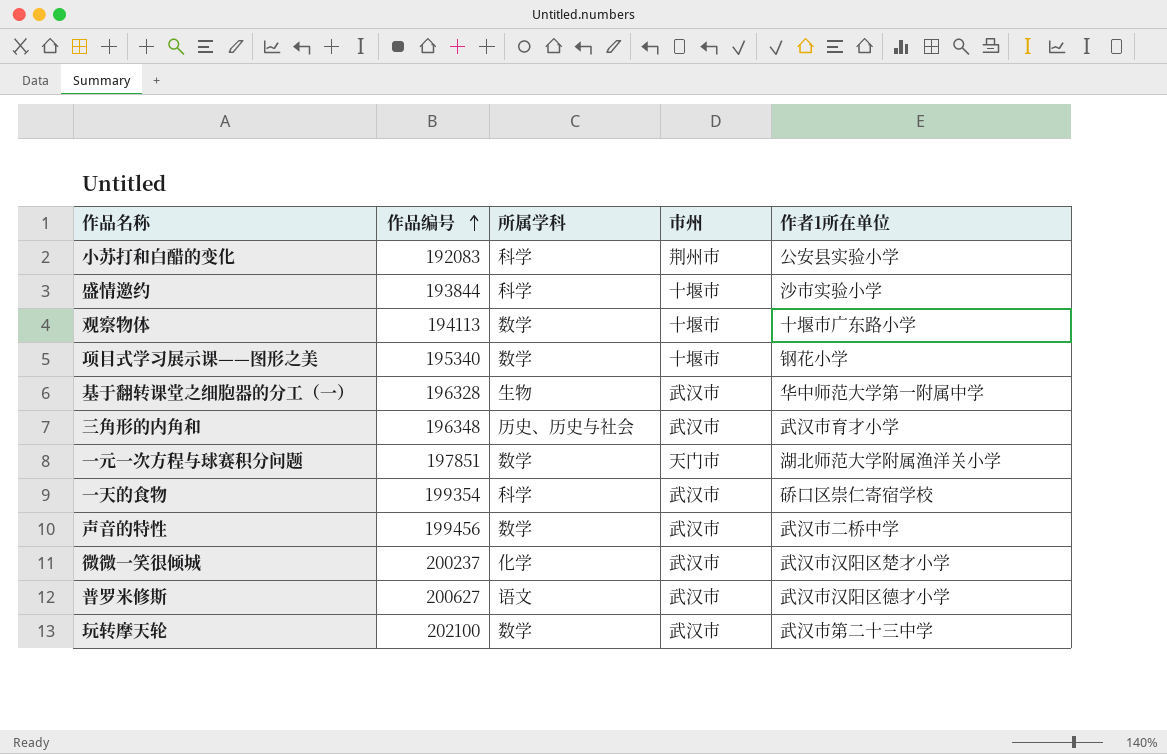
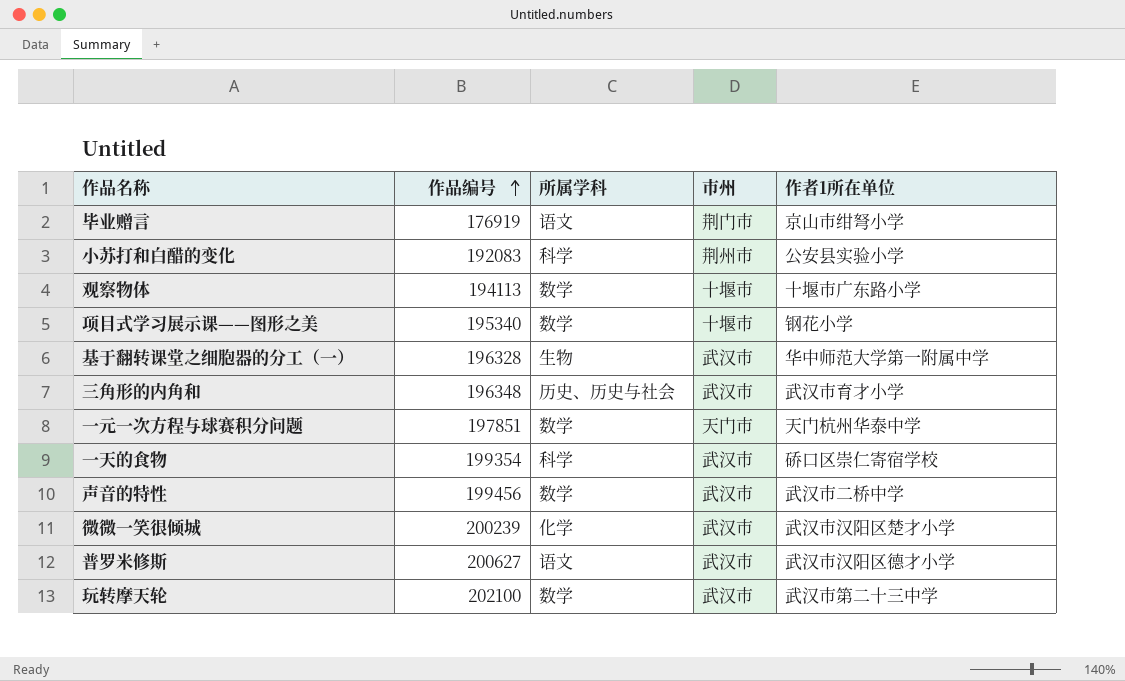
row 盛情邀约: 193844 | 科学 | 十堰市 | 沙市实验小学 -> none
row 毕业赠言: none -> 176919 | 语文 | 荆门市 | 京山市绀弩小学
一元一次方程与球赛积分问题 | 作者1所在单位: 湖北师范大学附属渔洋关小学 -> 天门杭州华泰中学
微微一笑很倾城 | 作品编号: 200237 -> 200239

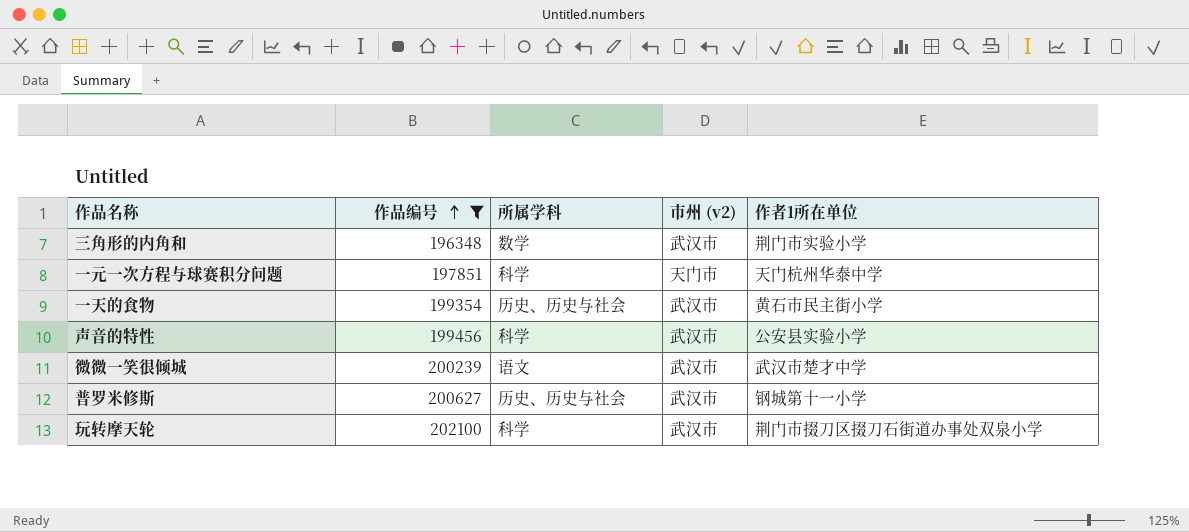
filter: none -> 作品编号 >= 196348
column name: 市州 -> 市州 (v2)
三角形的内角和 | 所属学科: 历史、历史与社会 -> 数学
三角形的内角和 | 作者1所在单位: 武汉市育才小学 -> 荆门市实验小学
一元一次方程与球赛积分问题 | 所属学科: 数学 -> 科学
一天的食物 | 所属学科: 科学 -> 历史、历史与社会
一天的食物 | 作者1所在单位: 硚口区崇仁寄宿学校 -> 黄石市民主街小学
声音的特性 | 所属学科: 数学 -> 科学
声音的特性 | 作者1所在单位: 武汉市二桥中学 -> 公安县实验小学
微微一笑很倾城 | 所属学科: 化学 -> 语文
微微一笑很倾城 | 作者1所在单位: 武汉市汉阳区楚才小学 -> 武汉市楚才中学
普罗米修斯 | 所属学科: 语文 -> 历史、历史与社会
普罗米修斯 | 作者1所在单位: 武汉市汉阳区德才小学 -> 钢城第十一小学
玩转摩天轮 | 所属学科: 数学 -> 科学
玩转摩天轮 | 作者1所在单位: 武汉市第二十三中学 -> 荆门市掇刀区掇刀石街道办事处双泉小学

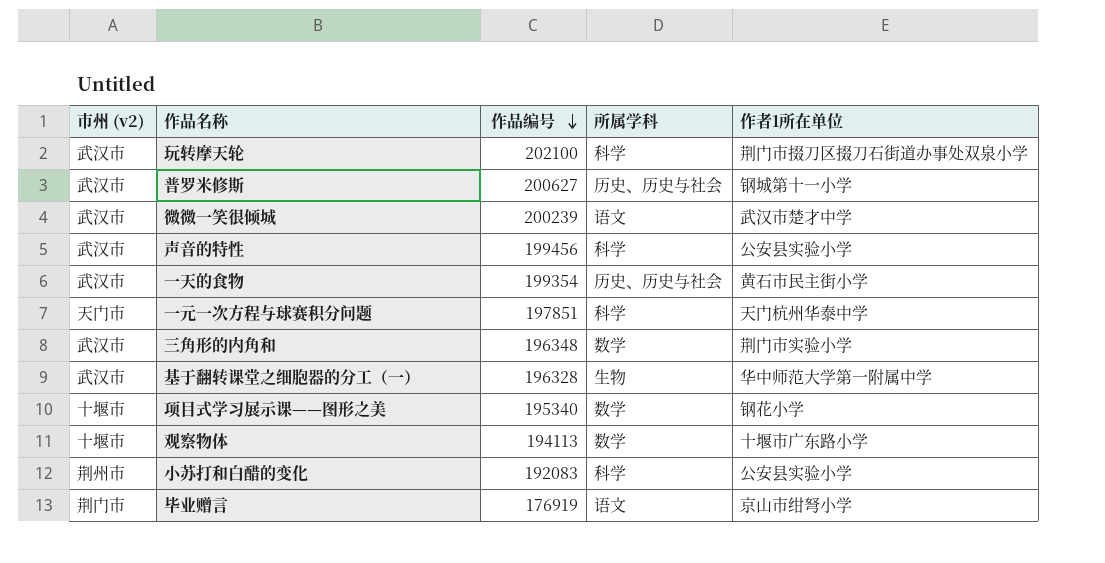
filter: 作品编号 >= 196348 -> none
row order: 作品编号 ascending -> 作品编号 descending
column 市州 (v2) | position: 4 -> 1

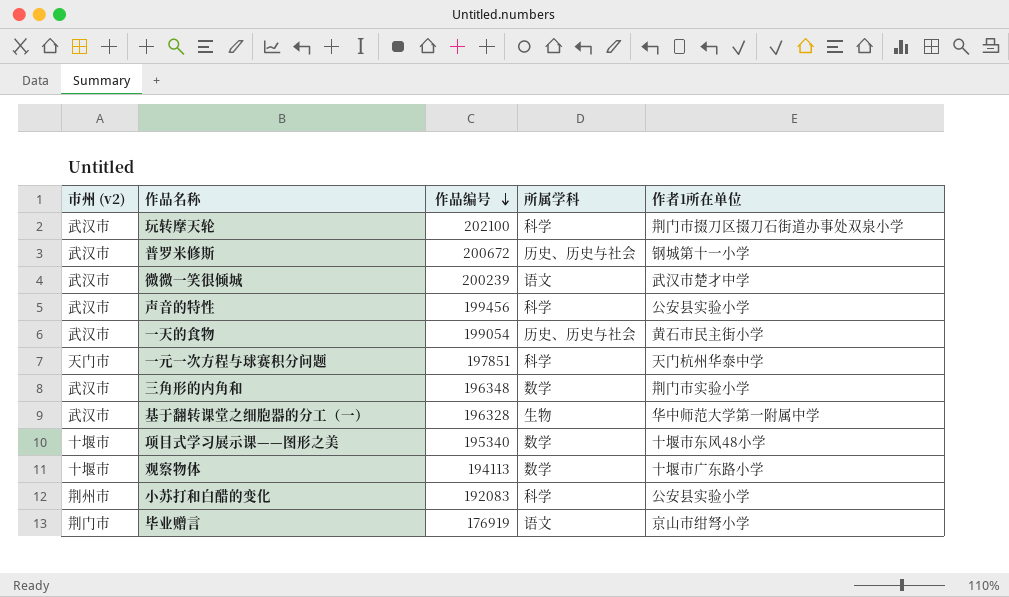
普罗米修斯 | 作品编号: 200627 -> 200672
一天的食物 | 作品编号: 199354 -> 199054
项目式学习展示课——图形之美 | 作者1所在单位: 钢花小学 -> 十堰市东风48小学

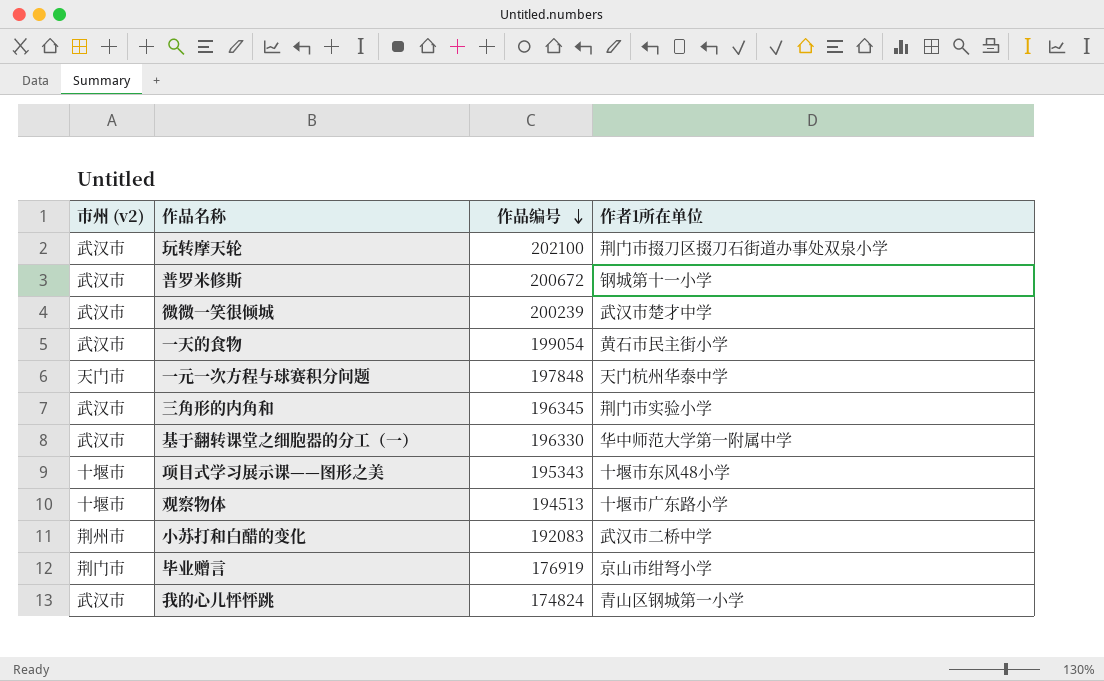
column 所属学科 | position: 4 -> none
row 声音的特性: 武汉市 | 199456 | 科学 | 公安县实验小学 -> none
一元一次方程与球赛积分问题 | 作品编号: 197851 -> 197848
三角形的内角和 | 作品编号: 196348 -> 196345
基于翻转课堂之细胞器的分工（一） | 作品编号: 196328 -> 196330
项目式学习展示课——图形之美 | 作品编号: 195340 -> 195343
观察物体 | 作品编号: 194113 -> 194513
小苏打和白醋的变化 | 作者1所在单位: 公安县实验小学 -> 武汉市二桥中学
row 我的心儿怦怦跳: none -> 武汉市 | 174824 | 青山区钢城第一小学

